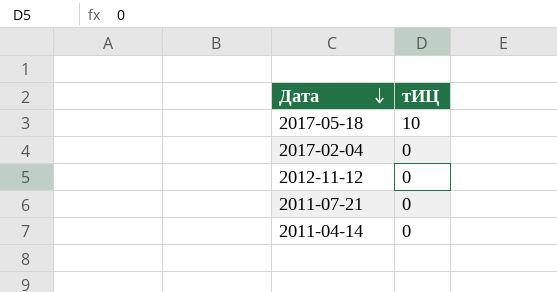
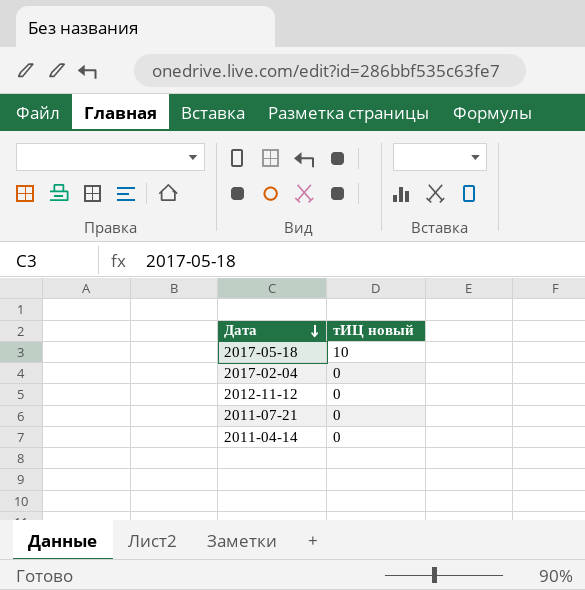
column name: тИЦ -> тИЦ новый

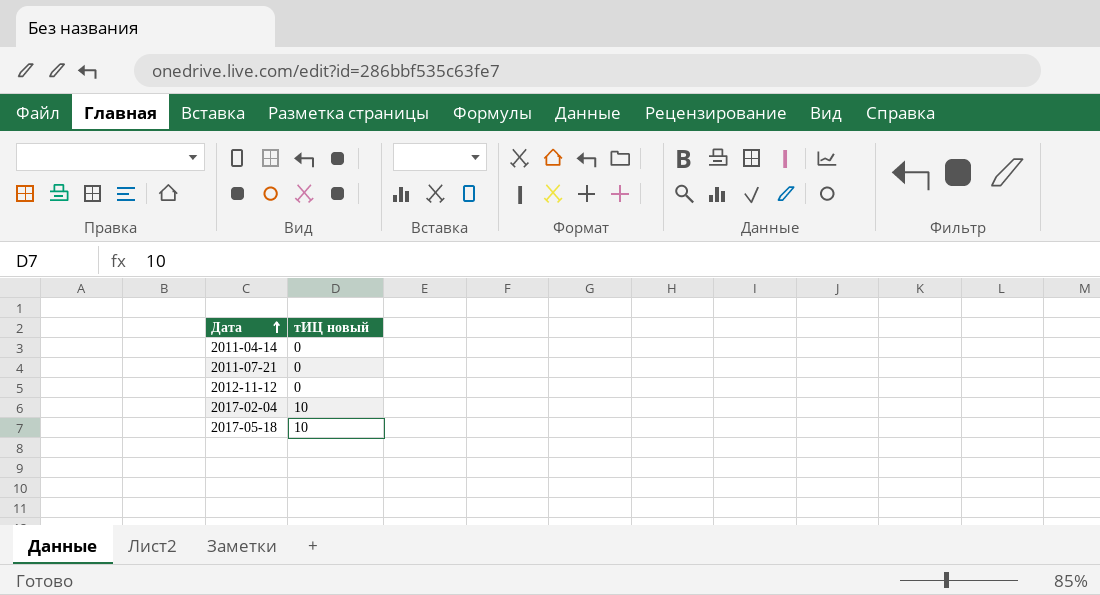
row order: Дата descending -> Дата ascending
2017-02-04 | тИЦ новый: 0 -> 10

